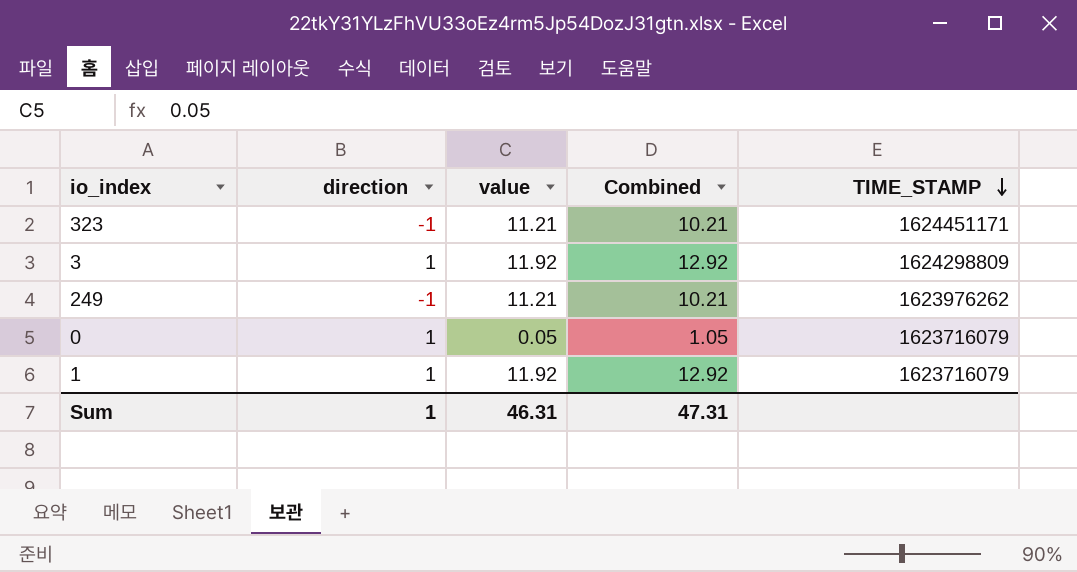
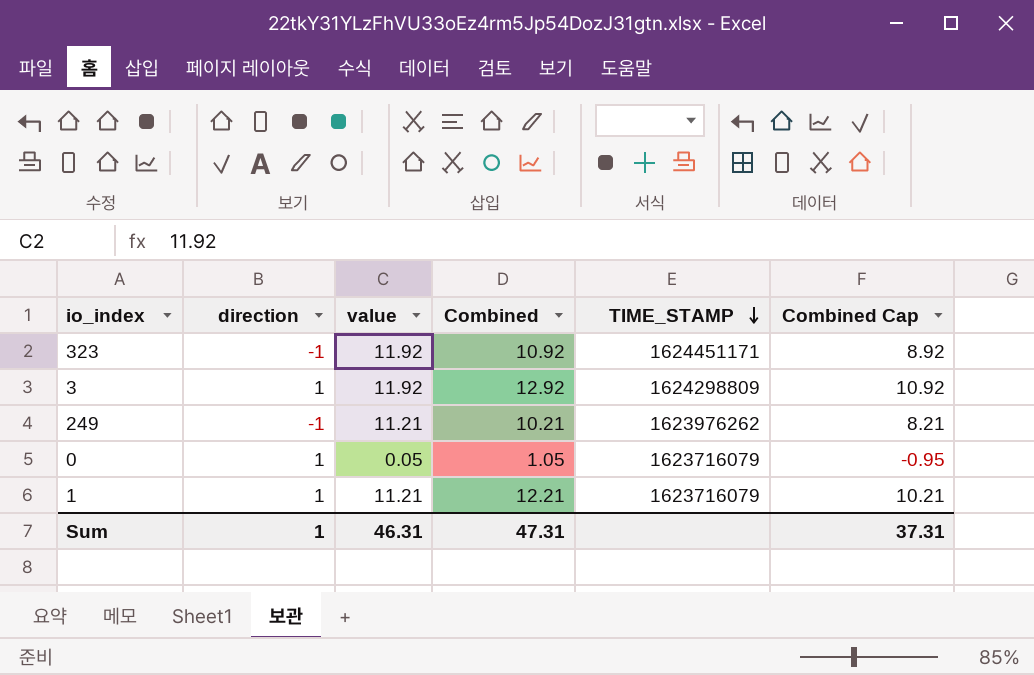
column Combined Cap | formula: none -> [Combined] - 2
323 | value: 11.21 -> 11.92
323 | Combined: 10.21 -> 10.92
1 | value: 11.92 -> 11.21
1 | Combined: 12.92 -> 12.21

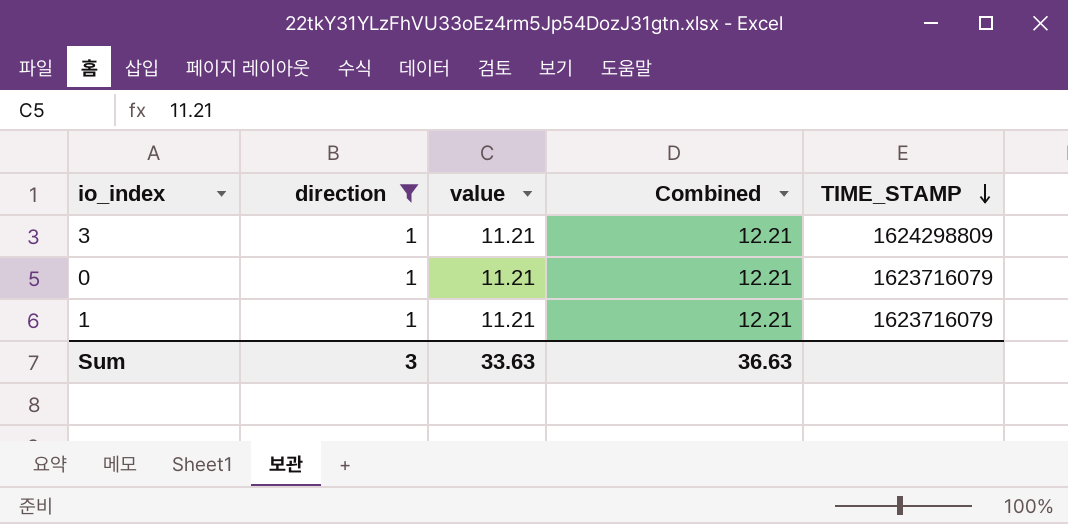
filter: none -> direction = 1
column Combined Cap | formula: [Combined] - 2 -> none
3 | value: 11.92 -> 11.21
3 | Combined: 12.92 -> 12.21
0 | value: 0.05 -> 11.21
0 | Combined: 1.05 -> 12.21
Sum | direction: 1 -> 3
Sum | value: 46.31 -> 33.63
Sum | Combined: 47.31 -> 36.63

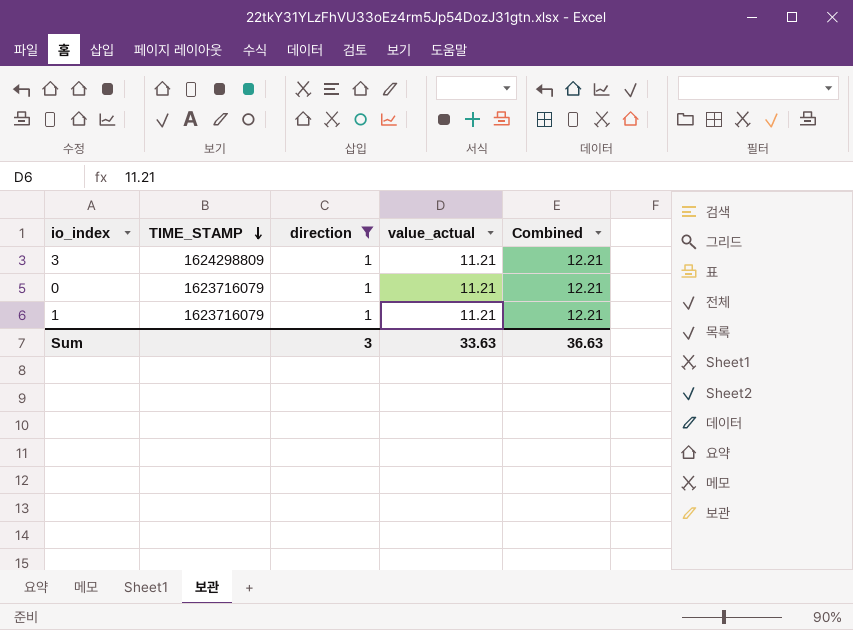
column TIME_STAMP | position: 5 -> 2
column name: value -> value_actual

